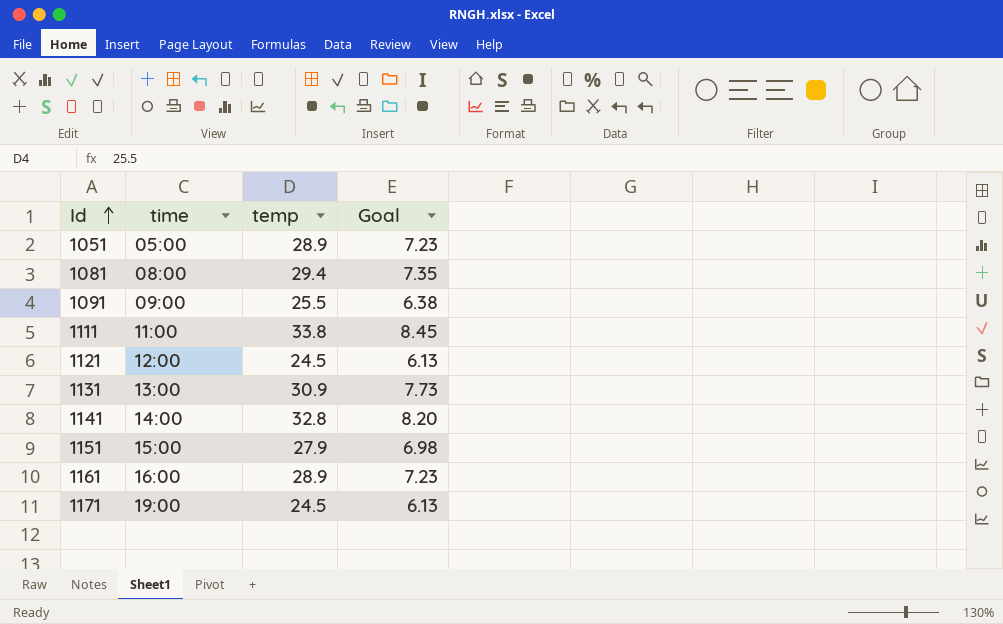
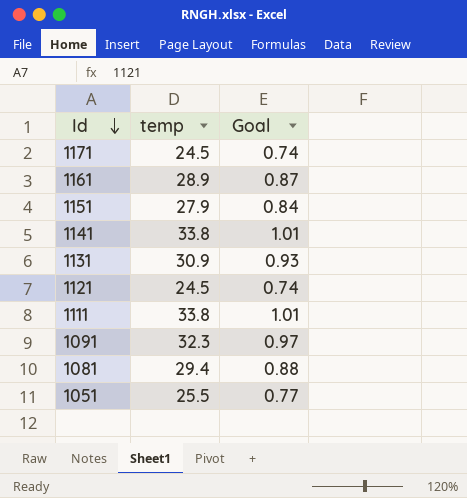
row order: Id ascending -> Id descending
column time | position: 2 -> none
column Goal | formula: [temp] * 0.25 -> [temp] * 0.03
1141 | temp: 32.8 -> 33.8
1091 | temp: 25.5 -> 32.3
1051 | temp: 28.9 -> 25.5

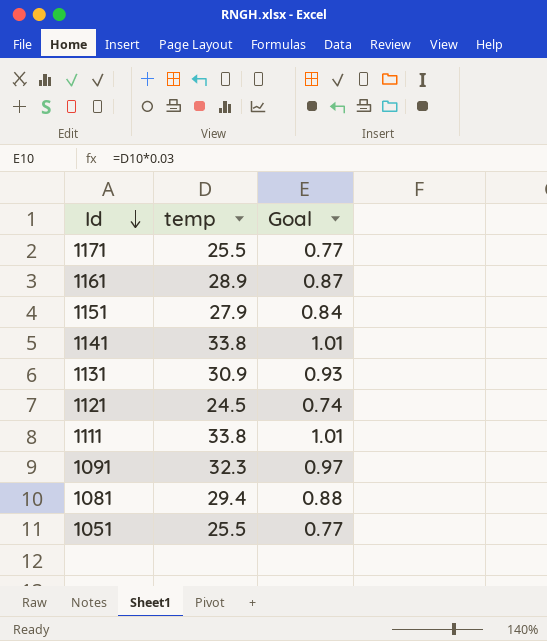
1171 | temp: 24.5 -> 25.5
1171 | Goal: 0.74 -> 0.77

